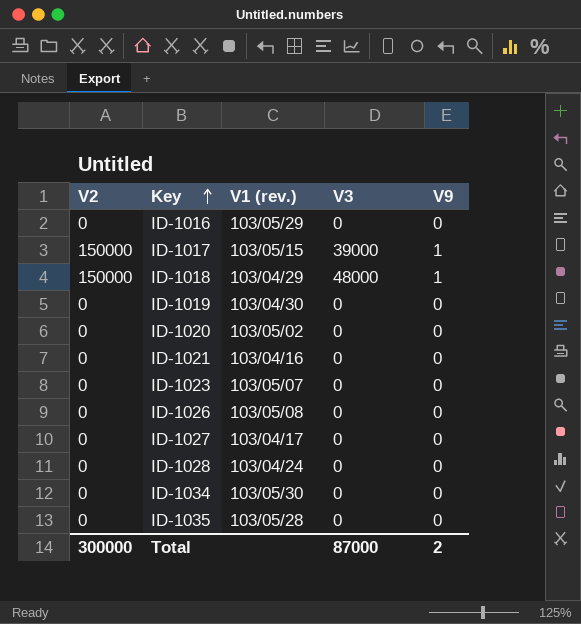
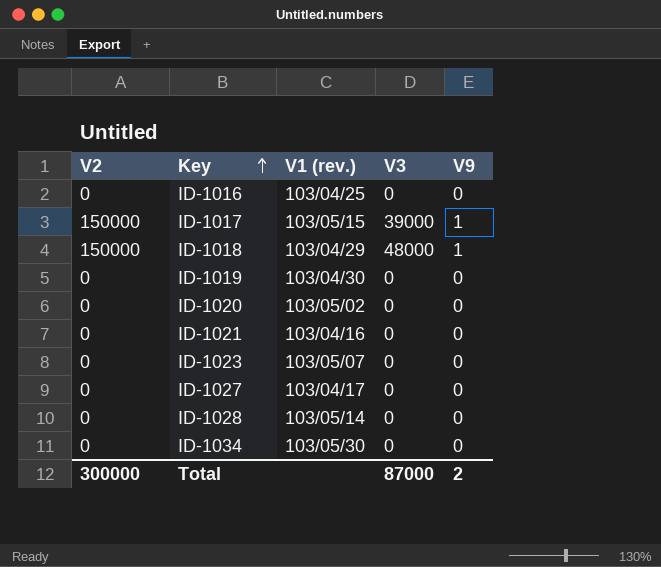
row ID-1026: 0 | 103/05/08 | 0 | 0 -> none
row ID-1035: 0 | 103/05/28 | 0 | 0 -> none
ID-1016 | V1 (rev.): 103/05/29 -> 103/04/25
ID-1028 | V1 (rev.): 103/04/24 -> 103/05/14

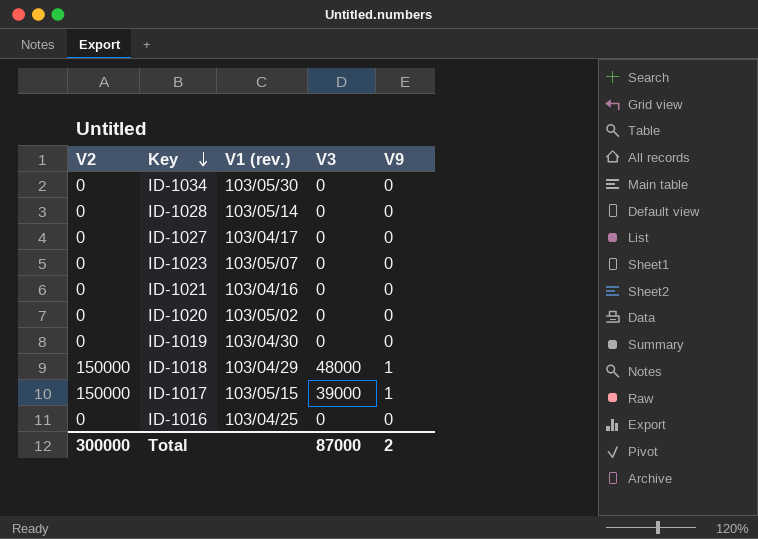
row order: Key ascending -> Key descending

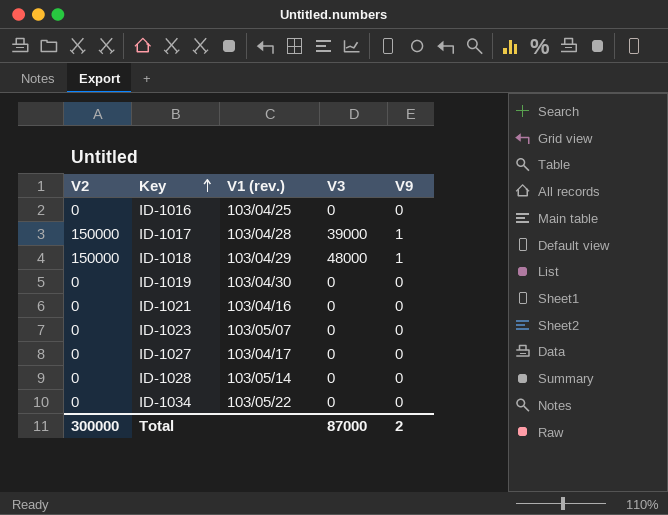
row order: Key descending -> Key ascending
row ID-1020: 0 | 103/05/02 | 0 | 0 -> none
ID-1017 | V1 (rev.): 103/05/15 -> 103/04/28
ID-1034 | V1 (rev.): 103/05/30 -> 103/05/22

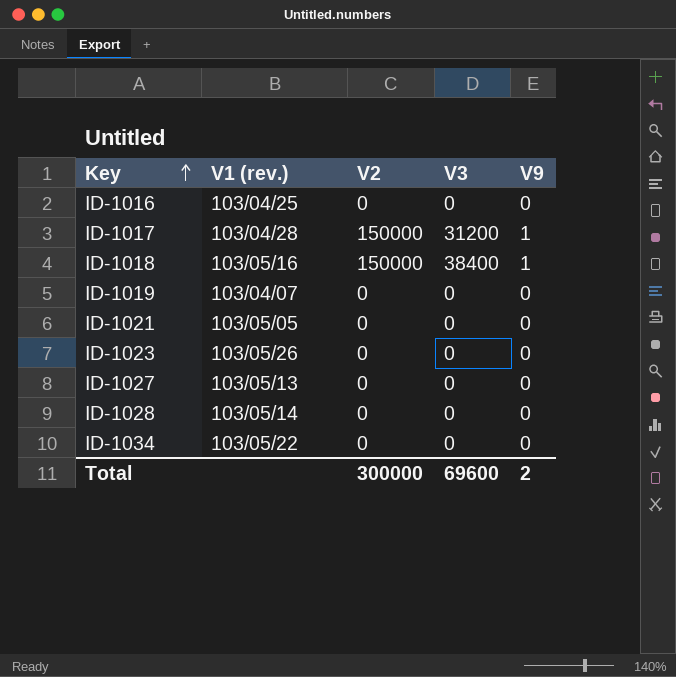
column V2 | position: 1 -> 3
ID-1017 | V3: 39000 -> 31200
ID-1018 | V1 (rev.): 103/04/29 -> 103/05/16
ID-1018 | V3: 48000 -> 38400
ID-1019 | V1 (rev.): 103/04/30 -> 103/04/07
ID-1021 | V1 (rev.): 103/04/16 -> 103/05/05
ID-1023 | V1 (rev.): 103/05/07 -> 103/05/26
ID-1027 | V1 (rev.): 103/04/17 -> 103/05/13
Total | V3: 87000 -> 69600

